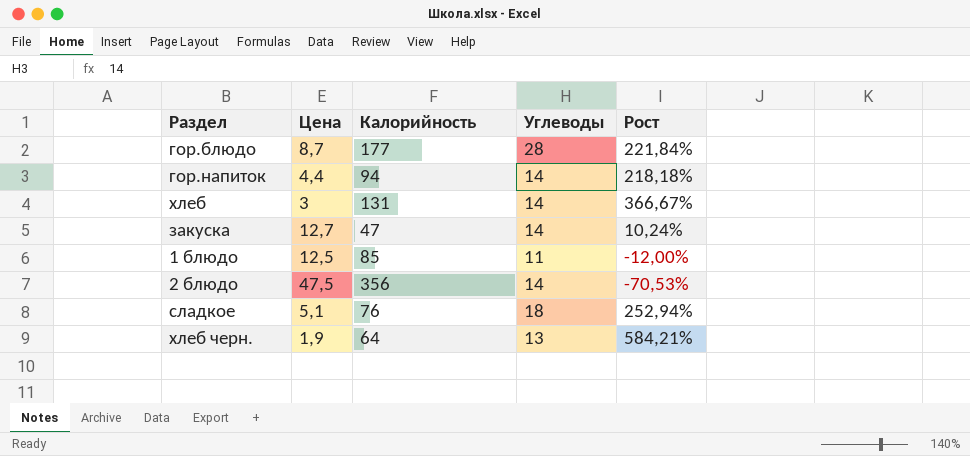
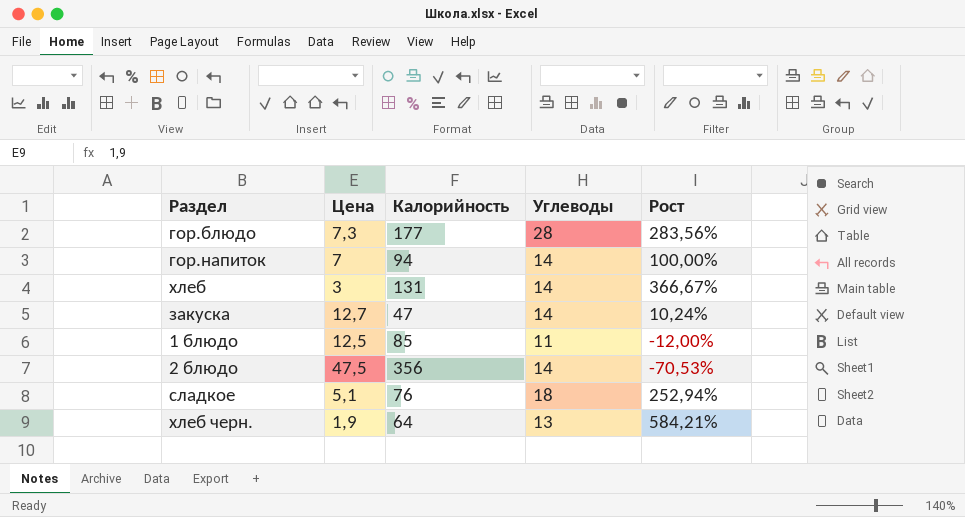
гор.блюдо | Цена: 8,7 -> 7,3
гор.блюдо | Рост: 221,84% -> 283,56%
гор.напиток | Цена: 4,4 -> 7
гор.напиток | Рост: 218,18% -> 100,00%

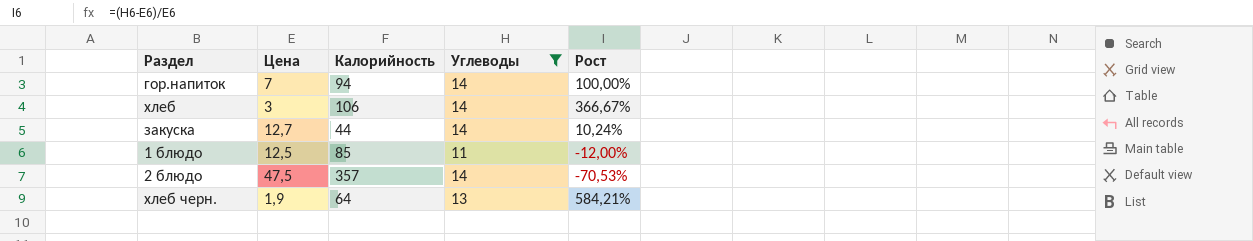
filter: none -> Углеводы <= 14
хлеб | Калорийность: 131 -> 106
закуска | Калорийность: 47 -> 44
2 блюдо | Калорийность: 356 -> 357

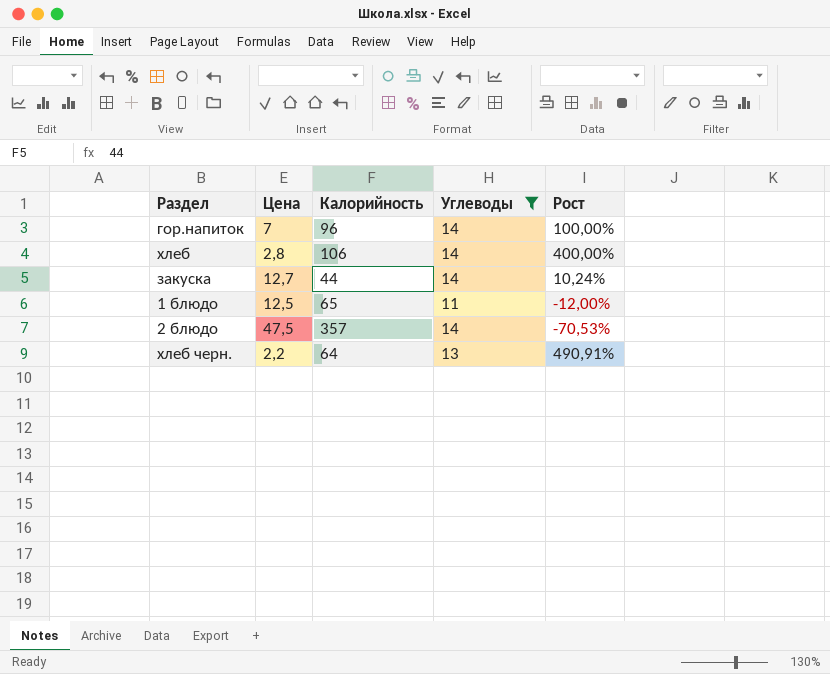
гор.напиток | Калорийность: 94 -> 96
хлеб | Цена: 3 -> 2,8
хлеб | Рост: 366,67% -> 400,00%
1 блюдо | Калорийность: 85 -> 65
хлеб черн. | Цена: 1,9 -> 2,2
хлеб черн. | Рост: 584,21% -> 490,91%

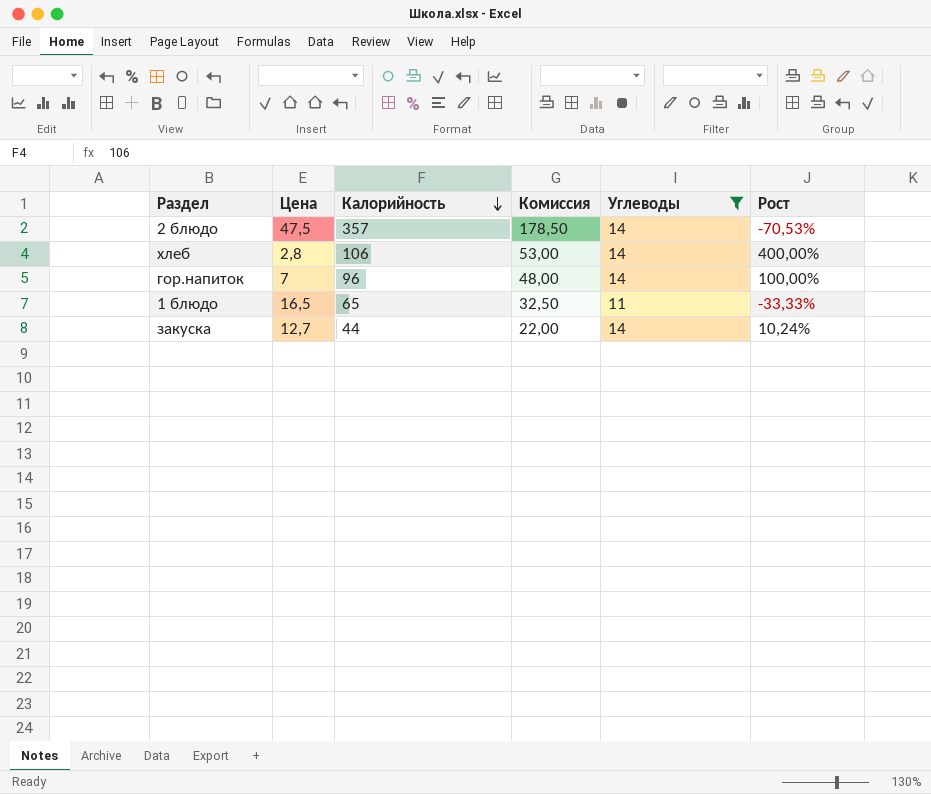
row order: none -> Калорийность descending
column Комиссия | formula: none -> [Калорийность] * 0,5
row хлеб черн.: 2,2 | 64 | 13 | 490,91% -> none
1 блюдо | Цена: 12,5 -> 16,5
1 блюдо | Рост: -12,00% -> -33,33%

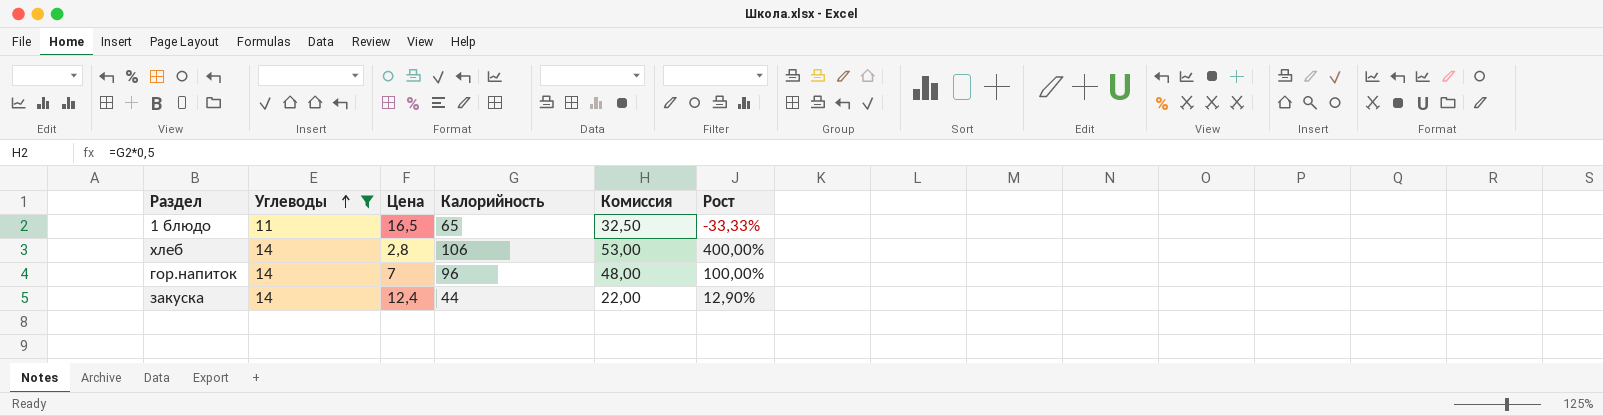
row order: Калорийность descending -> Углеводы ascending
column Углеводы | position: 5 -> 2
row 2 блюдо: 47,5 | 357 | 178,50 | 14 | -70,53% -> none
закуска | Цена: 12,7 -> 12,4
закуска | Рост: 10,24% -> 12,90%

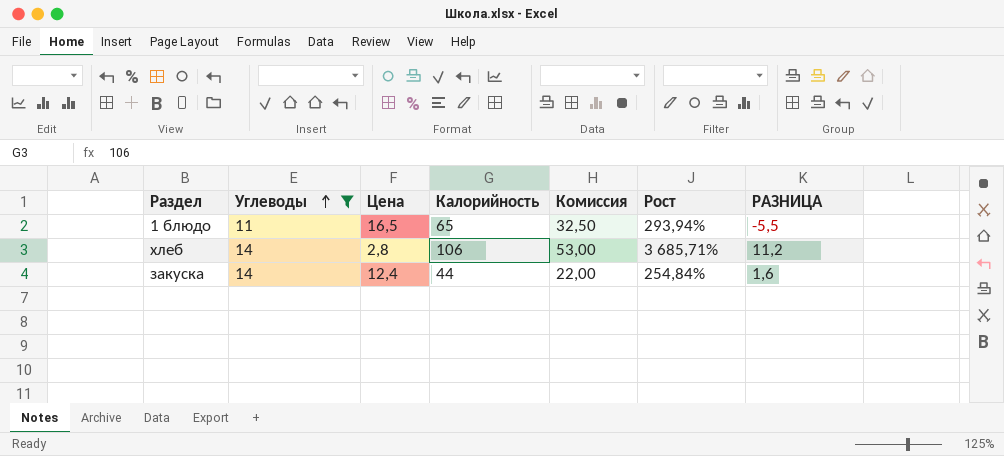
column Рост | formula: ([Углеводы] - [Цена]) / [Цена] -> ([Калорийность] - [Цена]) / [Цена]
column РАЗНИЦА | formula: none -> [Углеводы] - [Цена]
row гор.напиток: 14 | 7 | 96 | 48,00 | 100,00% -> none

